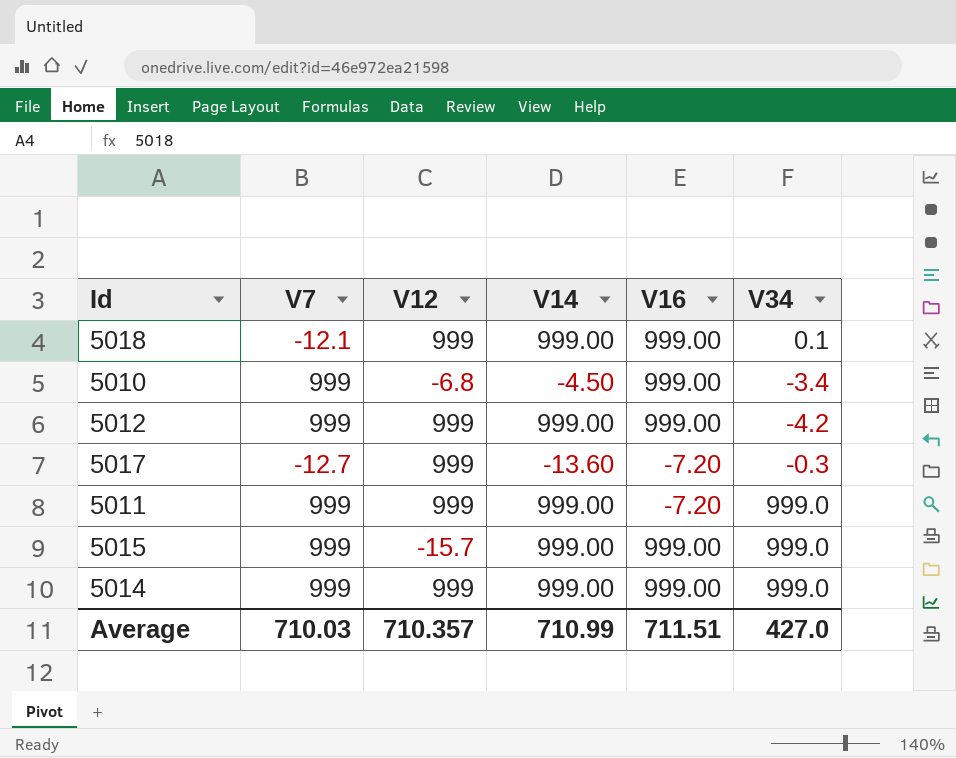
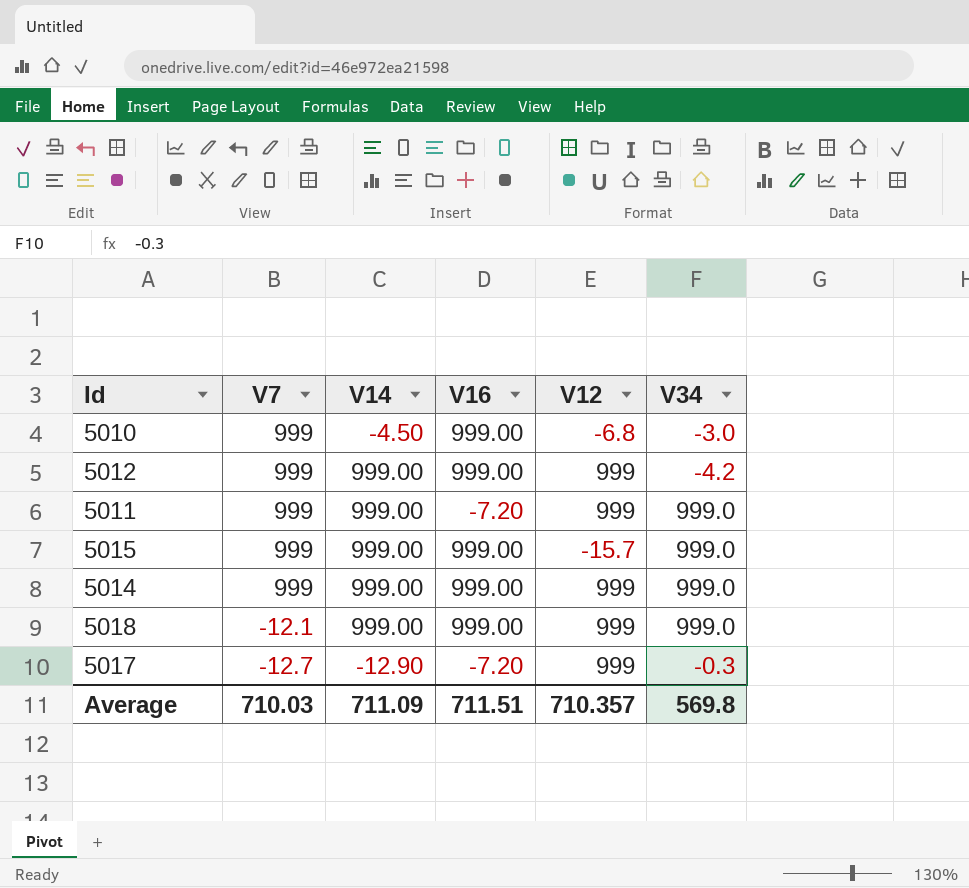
row order: none -> V7 descending
column V12 | position: 3 -> 5
5010 | V34: -3.4 -> -3.0
5018 | V34: 0.1 -> 999.0
5017 | V14: -13.60 -> -12.90
Average | V14: 710.99 -> 711.09
Average | V34: 427.0 -> 569.8

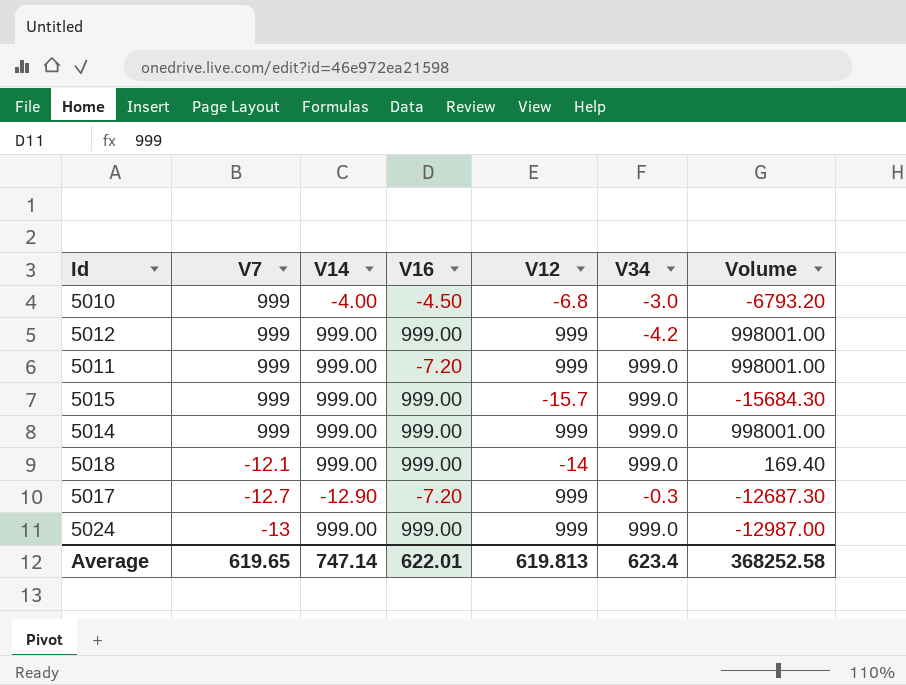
column Volume | formula: none -> [V7] * [V12]
5010 | V14: -4.50 -> -4.00
5010 | V16: 999.00 -> -4.50
5018 | V12: 999 -> -14
row 5024: none -> -13 | 999.00 | 999.00 | 999 | 999.0 | -12987.00
Average | V7: 710.03 -> 619.65
Average | V14: 711.09 -> 747.14
Average | V16: 711.51 -> 622.01
Average | V12: 710.357 -> 619.813
Average | V34: 569.8 -> 623.4

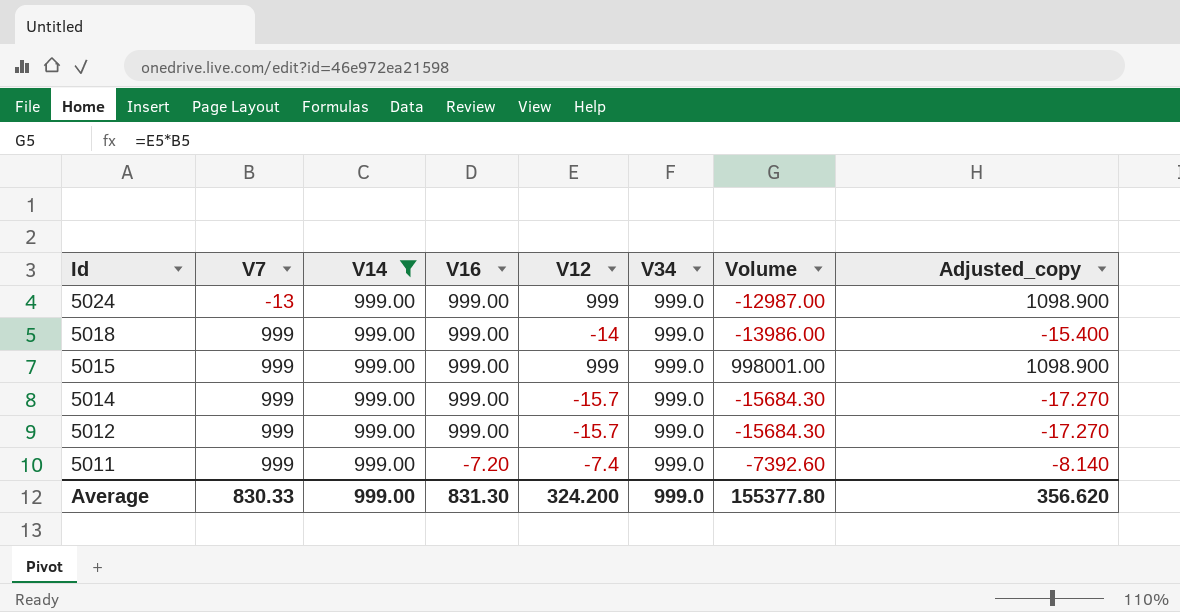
filter: none -> V14 = 999.00
row order: V7 descending -> Id descending
column Adjusted_copy | formula: none -> [V12] * 1.1
5018 | V7: -12.1 -> 999
5018 | Volume: 169.40 -> -13986.00
5015 | V12: -15.7 -> 999
5015 | Volume: -15684.30 -> 998001.00
5014 | V12: 999 -> -15.7
5014 | Volume: 998001.00 -> -15684.30
5012 | V12: 999 -> -15.7
5012 | V34: -4.2 -> 999.0
5012 | Volume: 998001.00 -> -15684.30
5011 | V12: 999 -> -7.4
5011 | Volume: 998001.00 -> -7392.60
Average | V7: 619.65 -> 830.33
Average | V14: 747.14 -> 999.00
Average | V16: 622.01 -> 831.30
Average | V12: 619.813 -> 324.200
Average | V34: 623.4 -> 999.0
Average | Volume: 368252.58 -> 155377.80

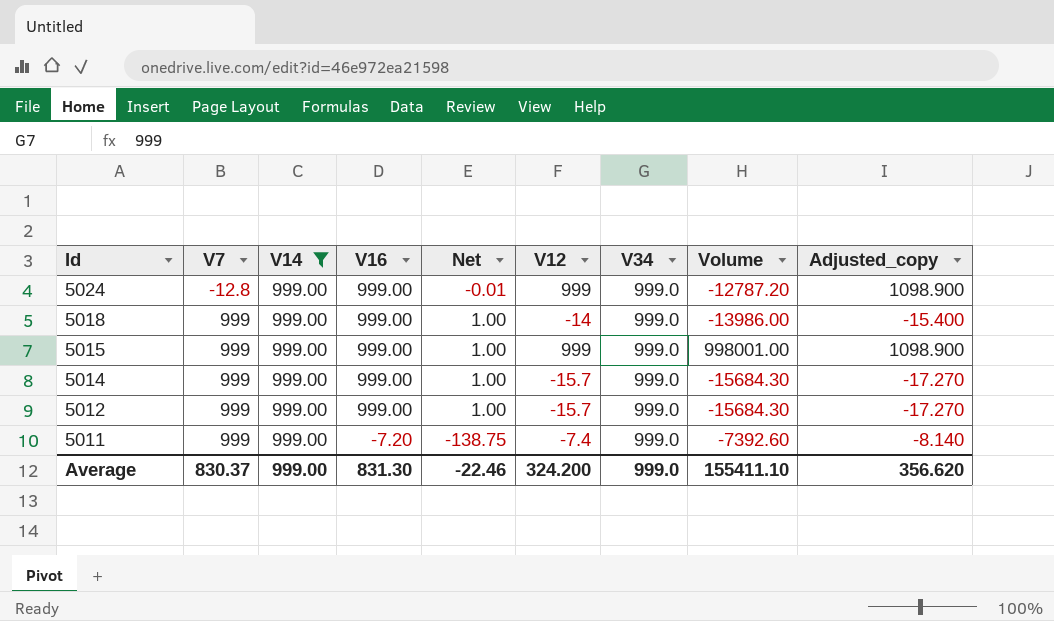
column Net | formula: none -> [V7] / [V16]
5024 | V7: -13 -> -12.8
5024 | Volume: -12987.00 -> -12787.20
Average | V7: 830.33 -> 830.37
Average | Volume: 155377.80 -> 155411.10

